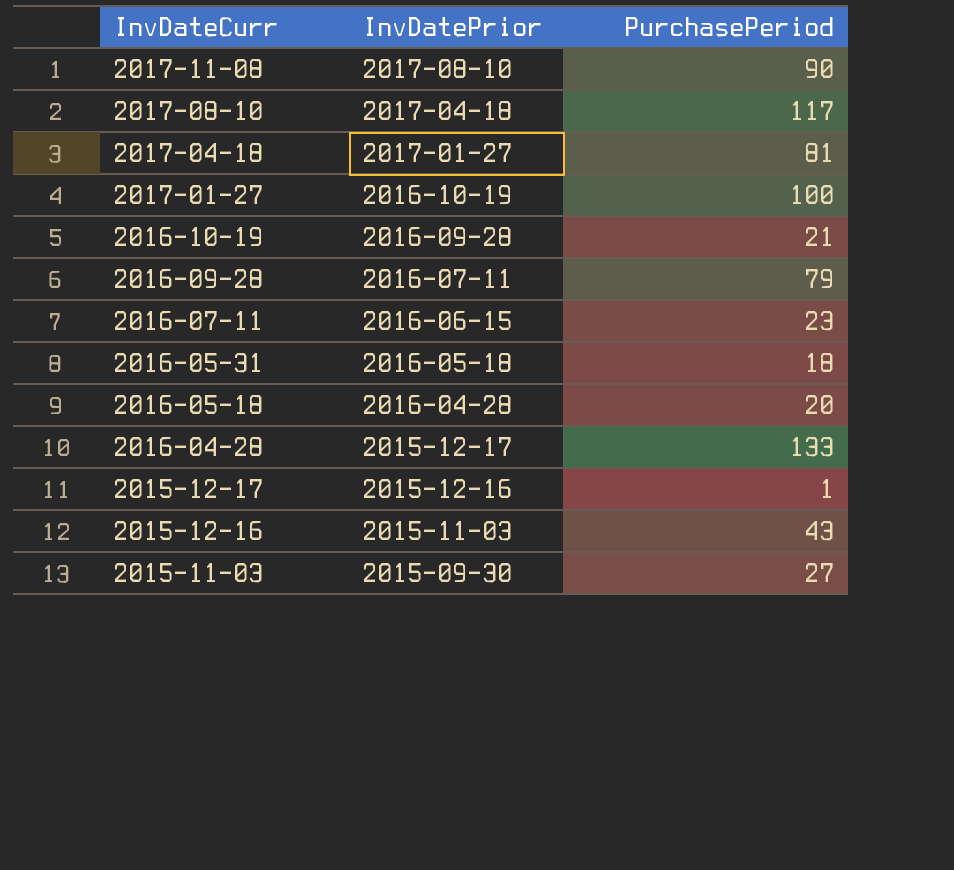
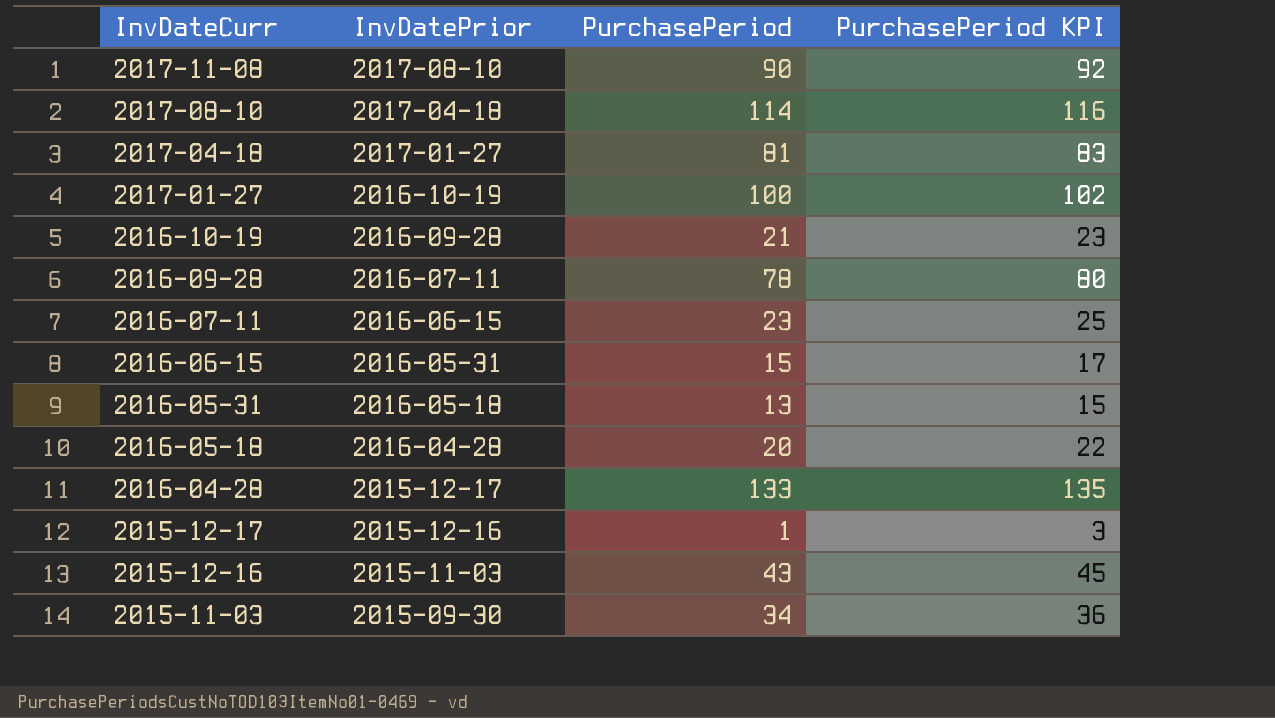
column PurchasePeriod KPI | formula: none -> [PurchasePeriod] + 2
2017-08-10 | PurchasePeriod: 117 -> 114
2016-09-28 | PurchasePeriod: 79 -> 78
row 2016-06-15: none -> 2016-05-31 | 15 | 17
2016-05-31 | PurchasePeriod: 18 -> 13
2015-11-03 | PurchasePeriod: 27 -> 34

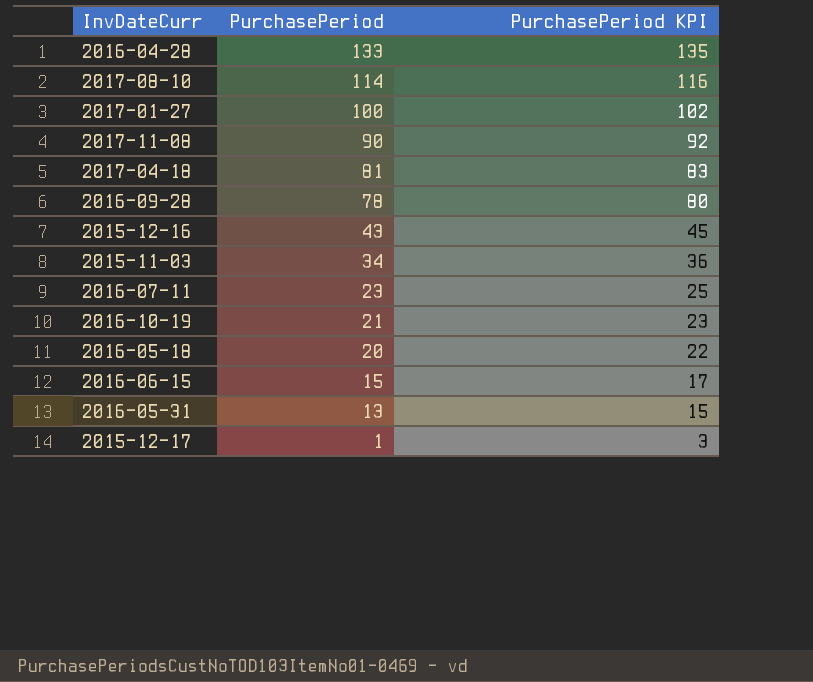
row order: InvDateCurr descending -> PurchasePeriod descending
column InvDatePrior | position: 2 -> none

